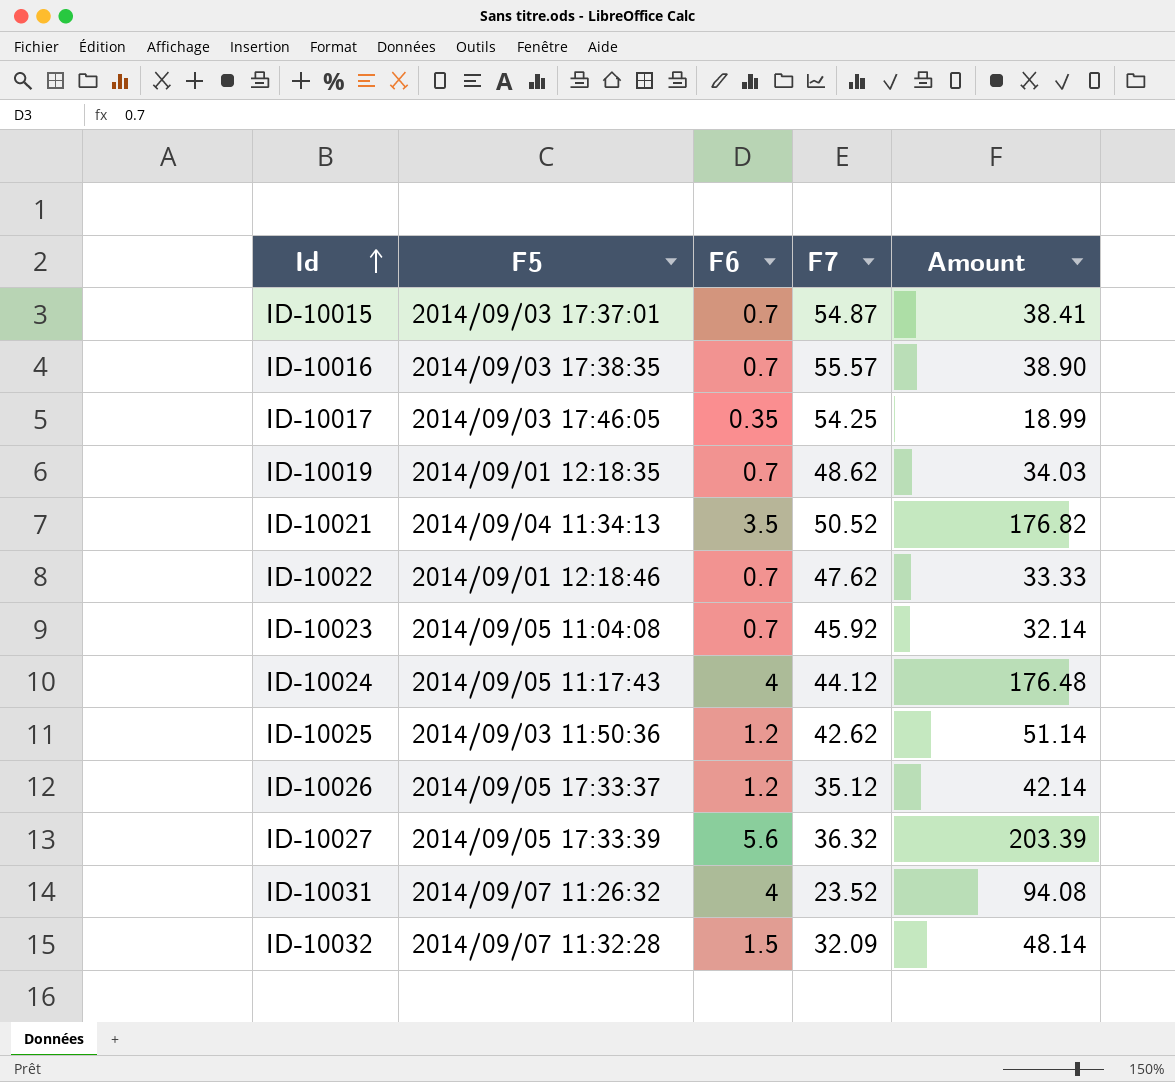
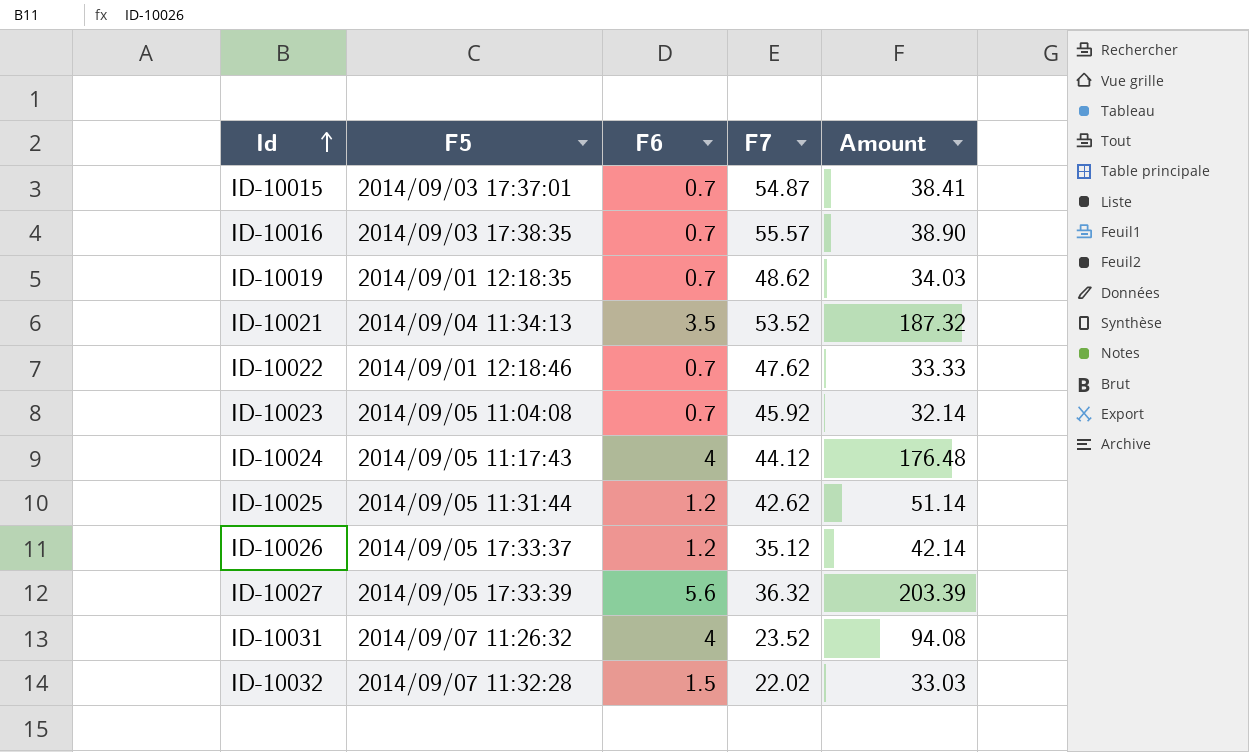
row ID-10017: 2014/09/03 17:46:05 | 0.35 | 54.25 | 18.99 -> none
ID-10021 | F7: 50.52 -> 53.52
ID-10021 | Amount: 176.82 -> 187.32
ID-10025 | F5: 2014/09/03 11:50:36 -> 2014/09/05 11:31:44
ID-10032 | F7: 32.09 -> 22.02
ID-10032 | Amount: 48.14 -> 33.03

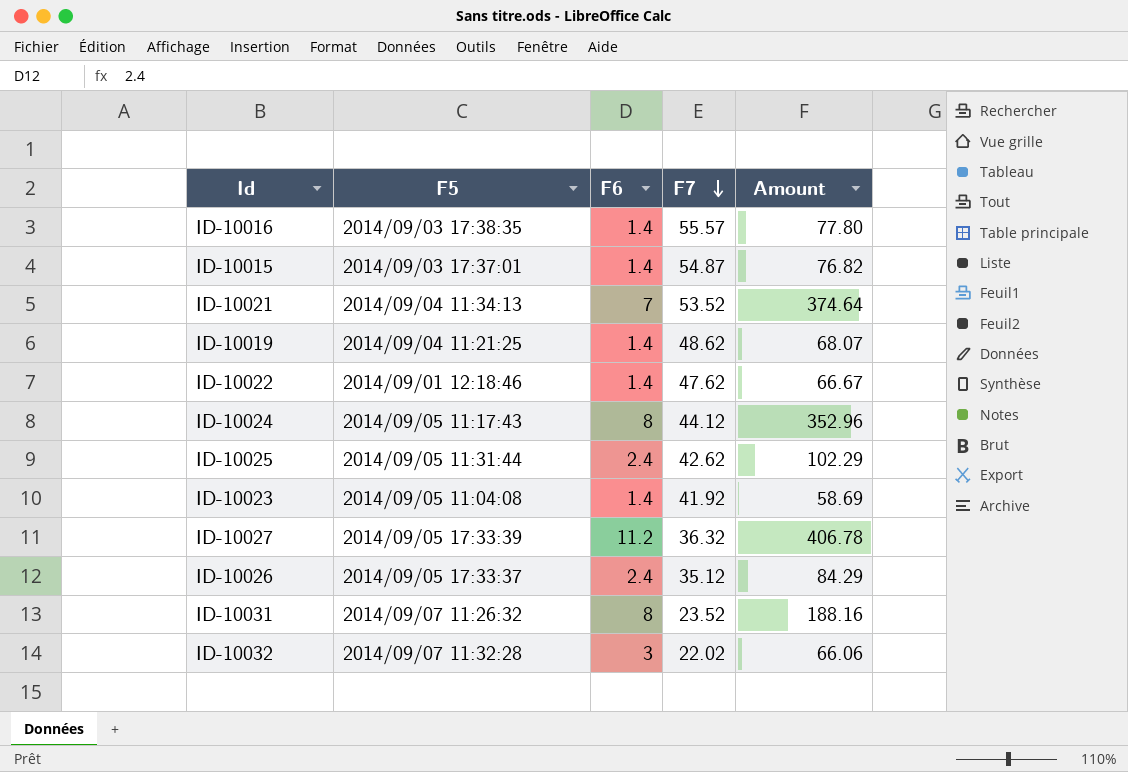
row order: Id ascending -> F7 descending
ID-10016 | F6: 0.7 -> 1.4
ID-10016 | Amount: 38.90 -> 77.80
ID-10015 | F6: 0.7 -> 1.4
ID-10015 | Amount: 38.41 -> 76.82
ID-10021 | F6: 3.5 -> 7
ID-10021 | Amount: 187.32 -> 374.64
ID-10019 | F5: 2014/09/01 12:18:35 -> 2014/09/04 11:21:25
ID-10019 | F6: 0.7 -> 1.4
ID-10019 | Amount: 34.03 -> 68.07
ID-10022 | F6: 0.7 -> 1.4
ID-10022 | Amount: 33.33 -> 66.67
ID-10024 | F6: 4 -> 8
ID-10024 | Amount: 176.48 -> 352.96
ID-10025 | F6: 1.2 -> 2.4
ID-10025 | Amount: 51.14 -> 102.29
ID-10023 | F6: 0.7 -> 1.4
ID-10023 | F7: 45.92 -> 41.92
ID-10023 | Amount: 32.14 -> 58.69
ID-10027 | F6: 5.6 -> 11.2
ID-10027 | Amount: 203.39 -> 406.78
ID-10026 | F6: 1.2 -> 2.4
ID-10026 | Amount: 42.14 -> 84.29
ID-10031 | F6: 4 -> 8
ID-10031 | Amount: 94.08 -> 188.16
ID-10032 | F6: 1.5 -> 3
ID-10032 | Amount: 33.03 -> 66.06

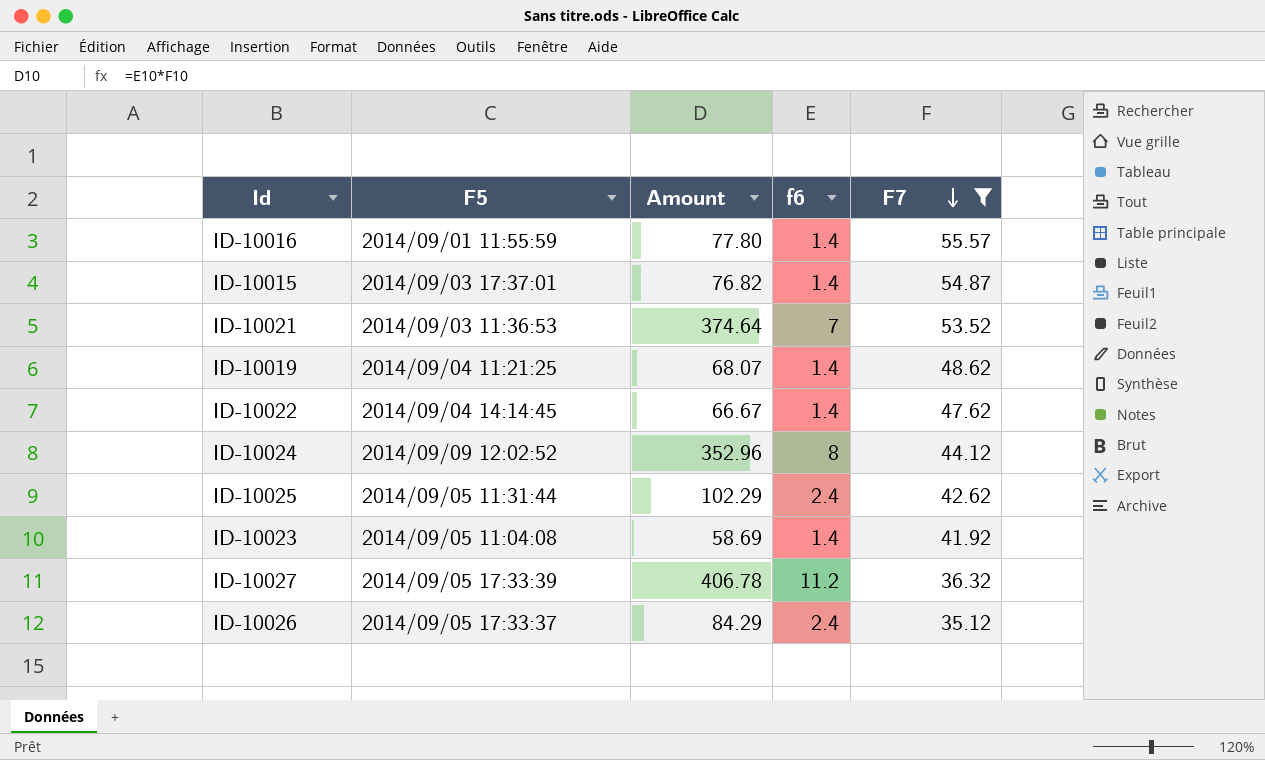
filter: none -> F7 >= 35.12
column Amount | position: 5 -> 3
column name: F6 -> f6
ID-10016 | F5: 2014/09/03 17:38:35 -> 2014/09/01 11:55:59
ID-10021 | F5: 2014/09/04 11:34:13 -> 2014/09/03 11:36:53
ID-10022 | F5: 2014/09/01 12:18:46 -> 2014/09/04 14:14:45
ID-10024 | F5: 2014/09/05 11:17:43 -> 2014/09/09 12:02:52

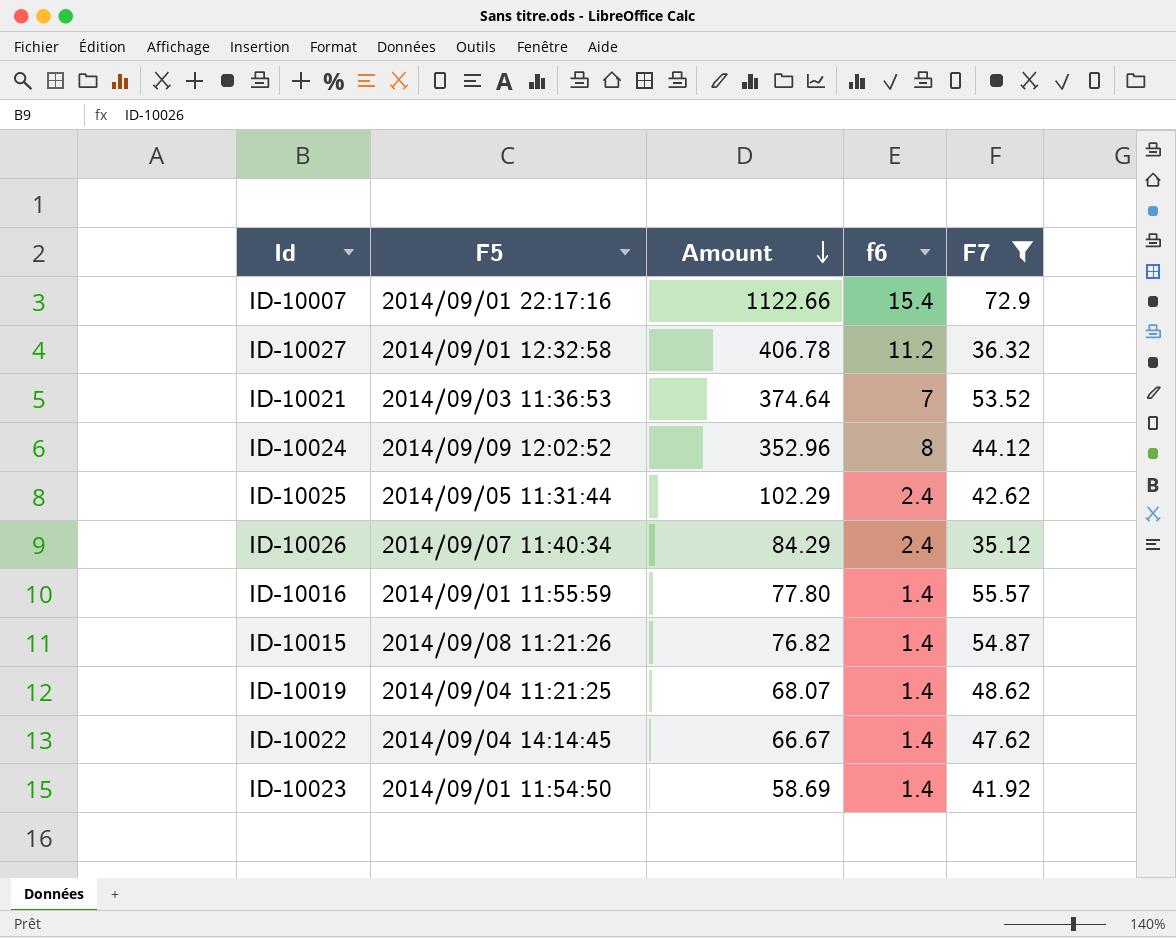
row order: F7 descending -> Amount descending
row ID-10007: none -> 2014/09/01 22:17:16 | 1122.66 | 15.4 | 72.9
ID-10027 | F5: 2014/09/05 17:33:39 -> 2014/09/01 12:32:58
ID-10026 | F5: 2014/09/05 17:33:37 -> 2014/09/07 11:40:34
ID-10015 | F5: 2014/09/03 17:37:01 -> 2014/09/08 11:21:26
ID-10023 | F5: 2014/09/05 11:04:08 -> 2014/09/01 11:54:50

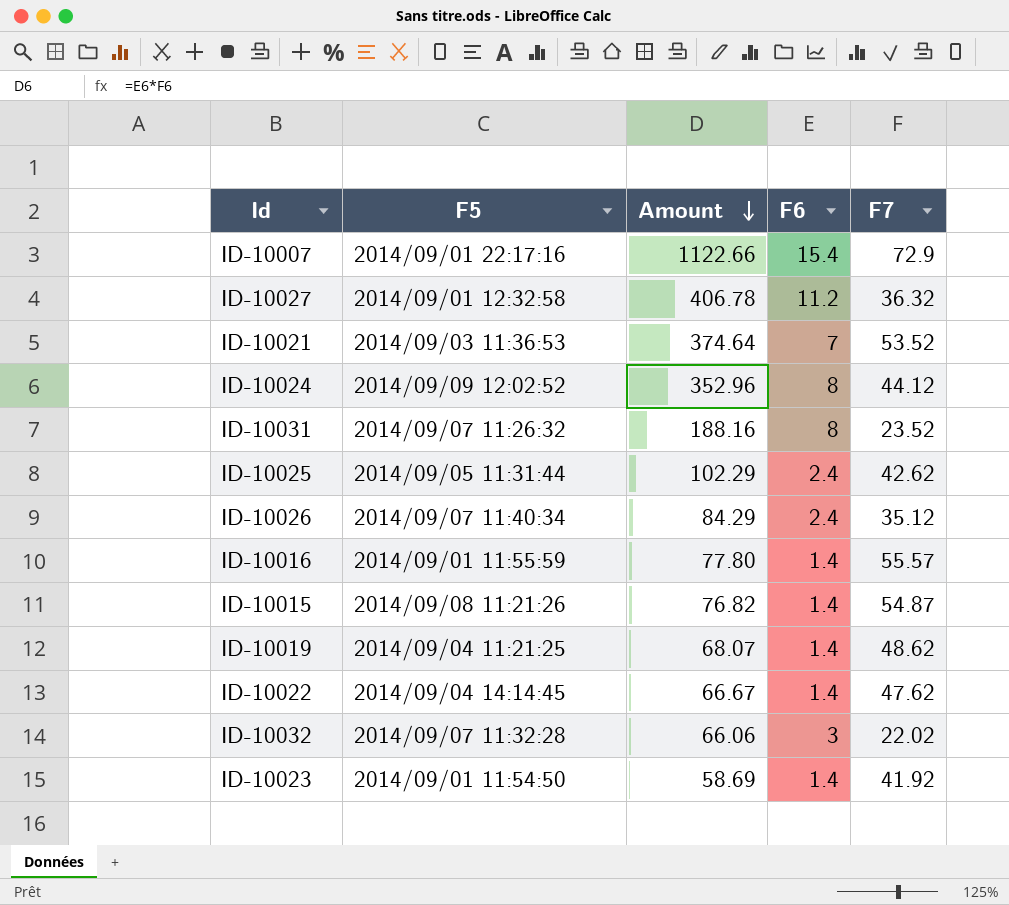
filter: F7 >= 35.12 -> none
column name: f6 -> F6

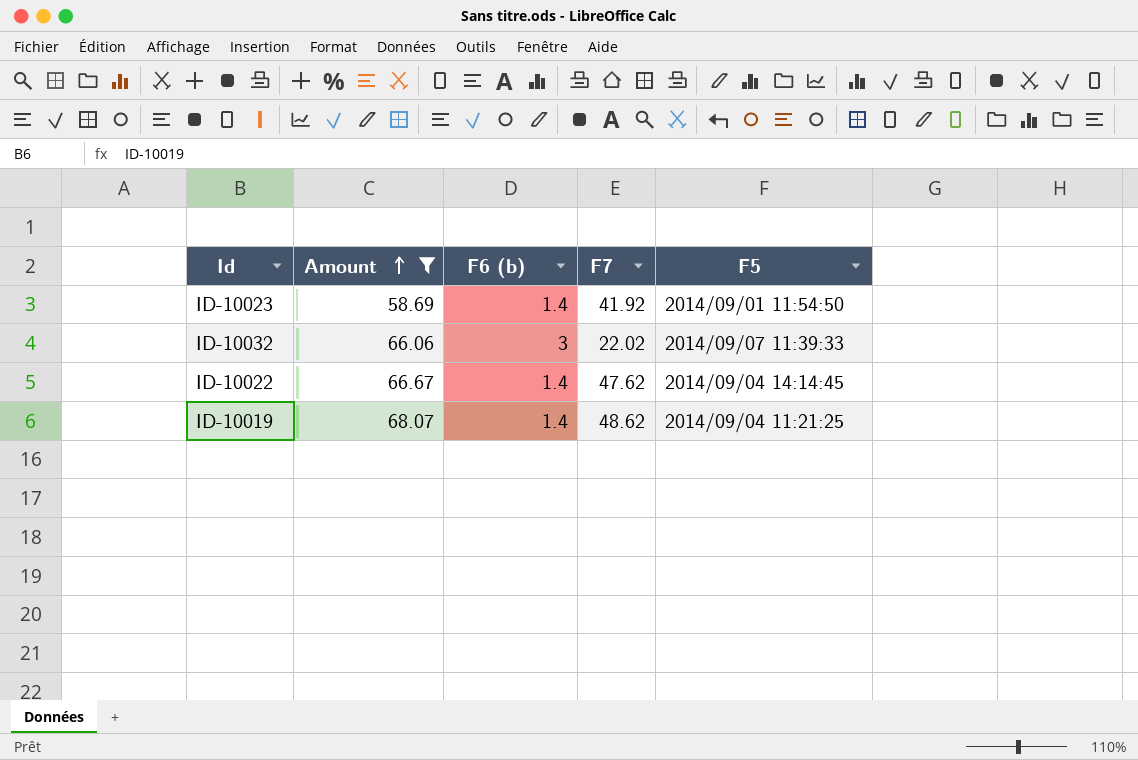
filter: none -> Amount <= 68.07
row order: Amount descending -> Amount ascending
column name: F6 -> F6 (b)
column F5 | position: 2 -> 5
ID-10032 | F5: 2014/09/07 11:32:28 -> 2014/09/07 11:39:33

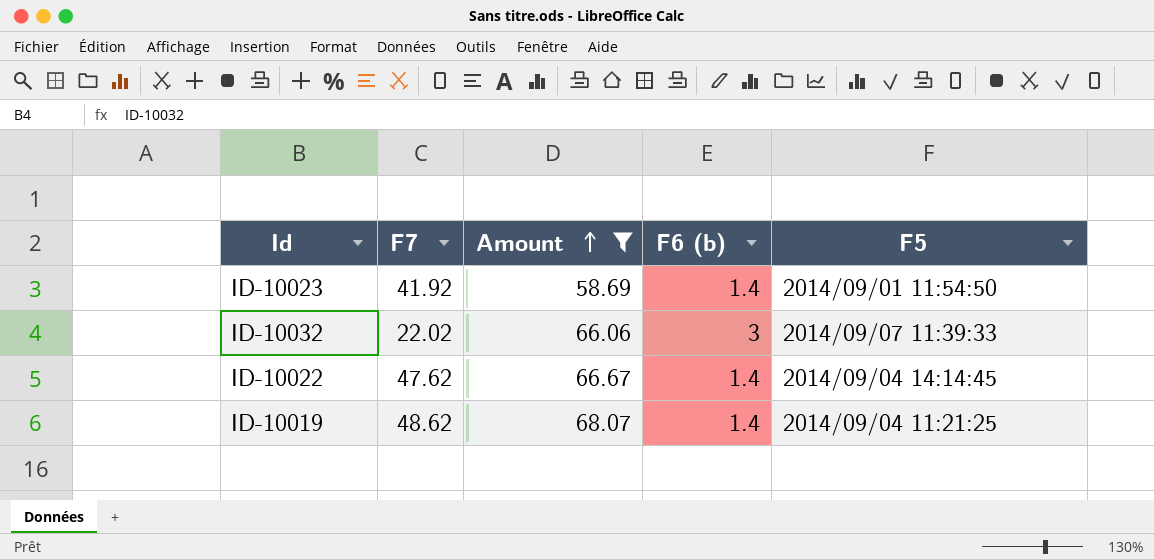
column F7 | position: 4 -> 2

